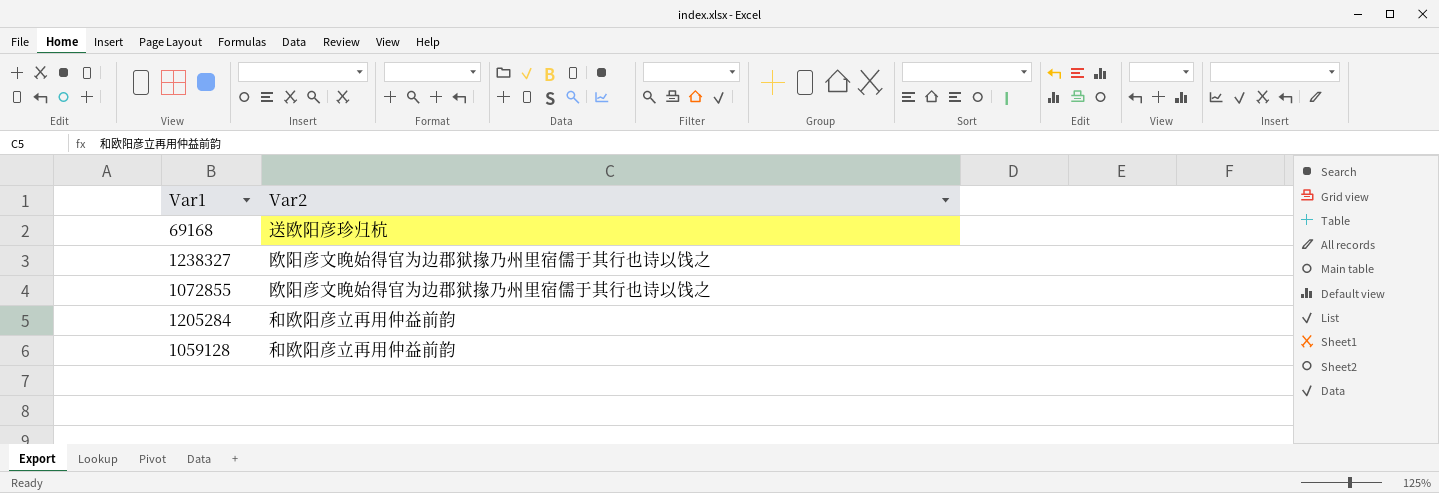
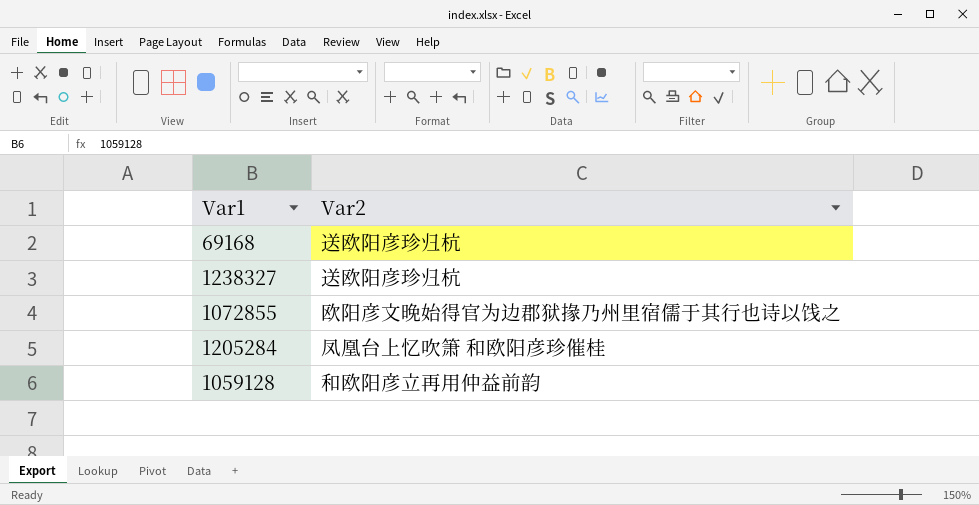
1238327 | Var2: 欧阳彦文晚始得官为边郡狱掾乃州里宿儒于其行也诗以饯之 -> 送欧阳彦珍归杭
1205284 | Var2: 和欧阳彦立再用仲益前韵 -> 凤凰台上忆吹箫 和欧阳彦珍催桂

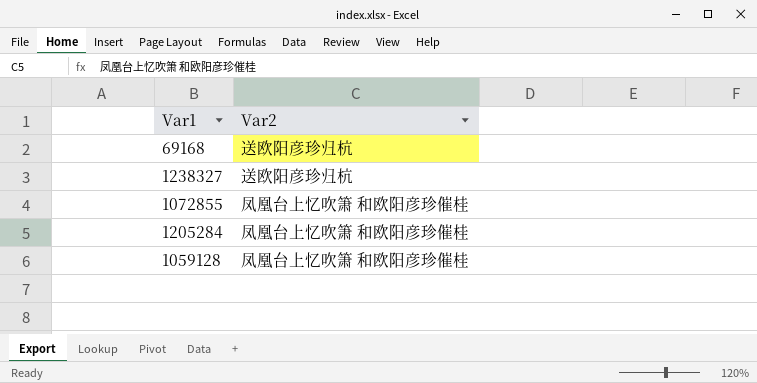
1072855 | Var2: 欧阳彦文晚始得官为边郡狱掾乃州里宿儒于其行也诗以饯之 -> 凤凰台上忆吹箫 和欧阳彦珍催桂
1059128 | Var2: 和欧阳彦立再用仲益前韵 -> 凤凰台上忆吹箫 和欧阳彦珍催桂

